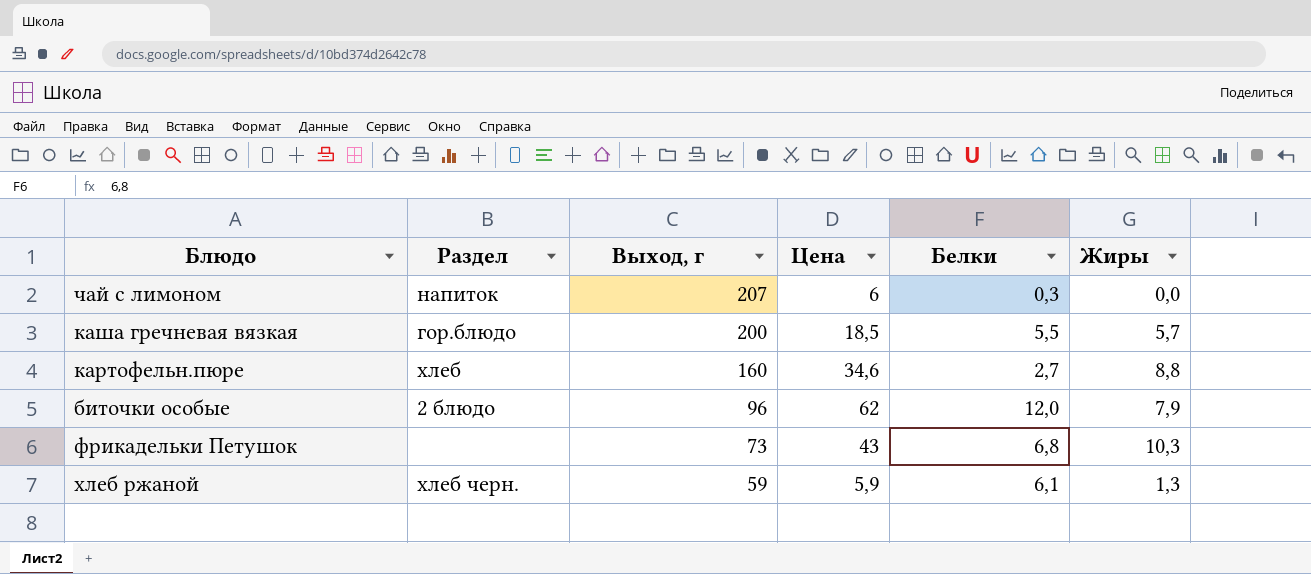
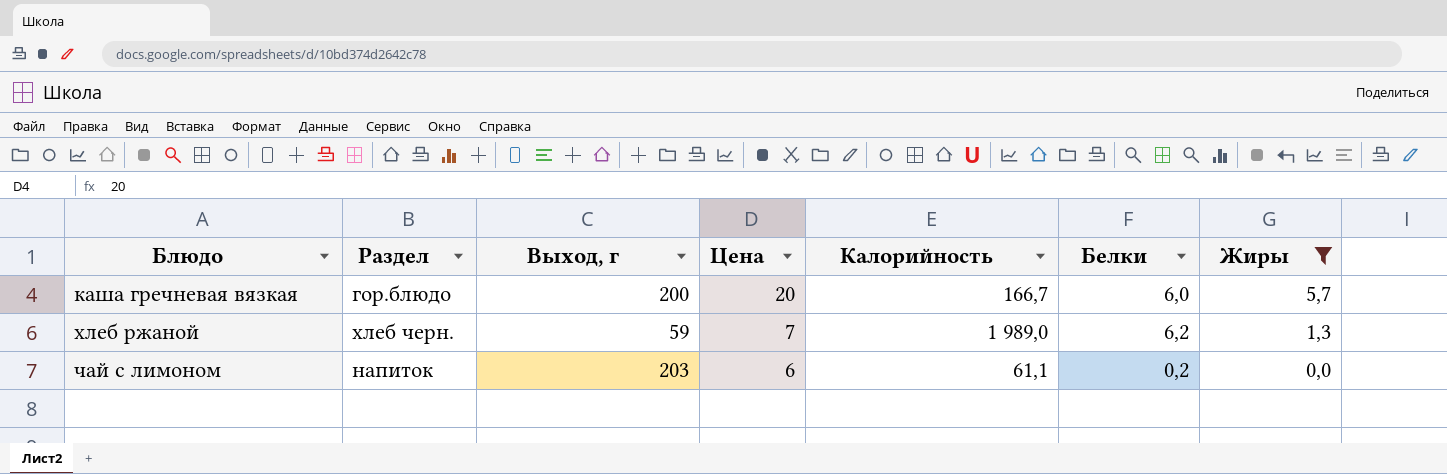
filter: none -> Жиры <= 5,7
row order: Выход, г descending -> Блюдо ascending
column Калорийность | position: none -> 5
каша гречневая вязкая | Цена: 18,5 -> 20
каша гречневая вязкая | Белки: 5,5 -> 6,0
хлеб ржаной | Цена: 5,9 -> 7
хлеб ржаной | Белки: 6,1 -> 6,2
чай с лимоном | Выход, г: 207 -> 203
чай с лимоном | Белки: 0,3 -> 0,2

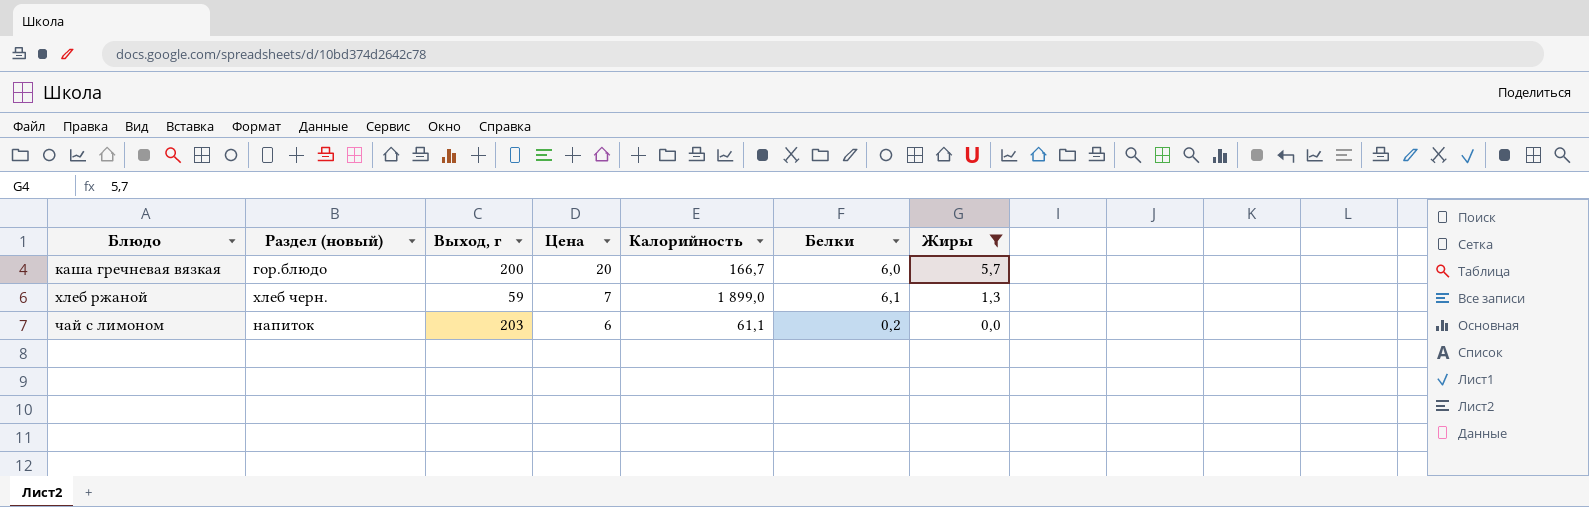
column name: Раздел -> Раздел (новый)
хлеб ржаной | Калорийность: 1 989,0 -> 1 899,0
хлеб ржаной | Белки: 6,2 -> 6,1

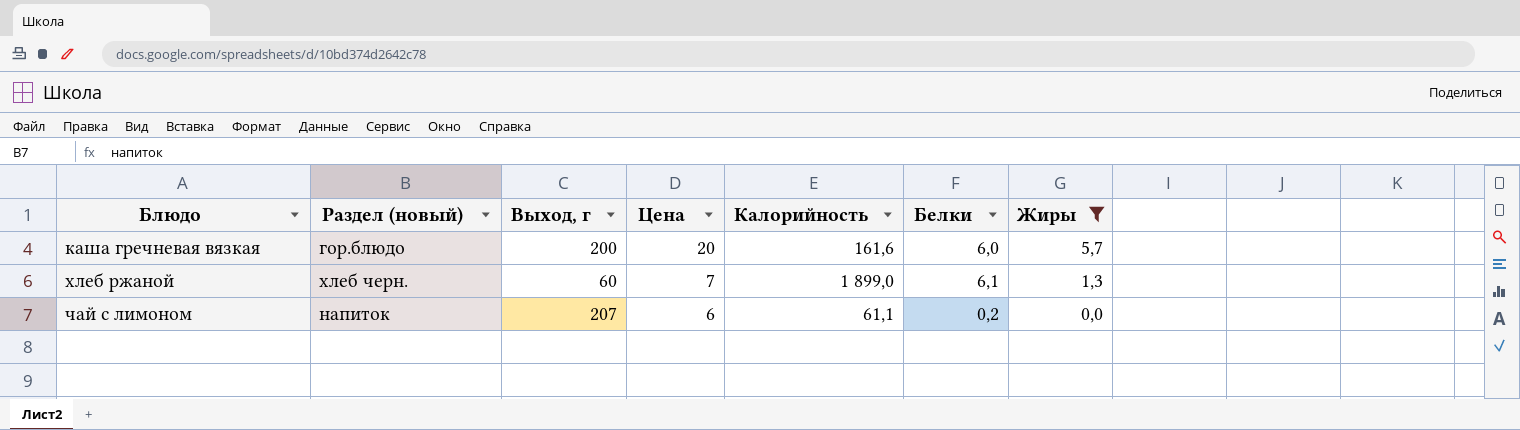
каша гречневая вязкая | Калорийность: 166,7 -> 161,6
хлеб ржаной | Выход, г: 59 -> 60
чай с лимоном | Выход, г: 203 -> 207

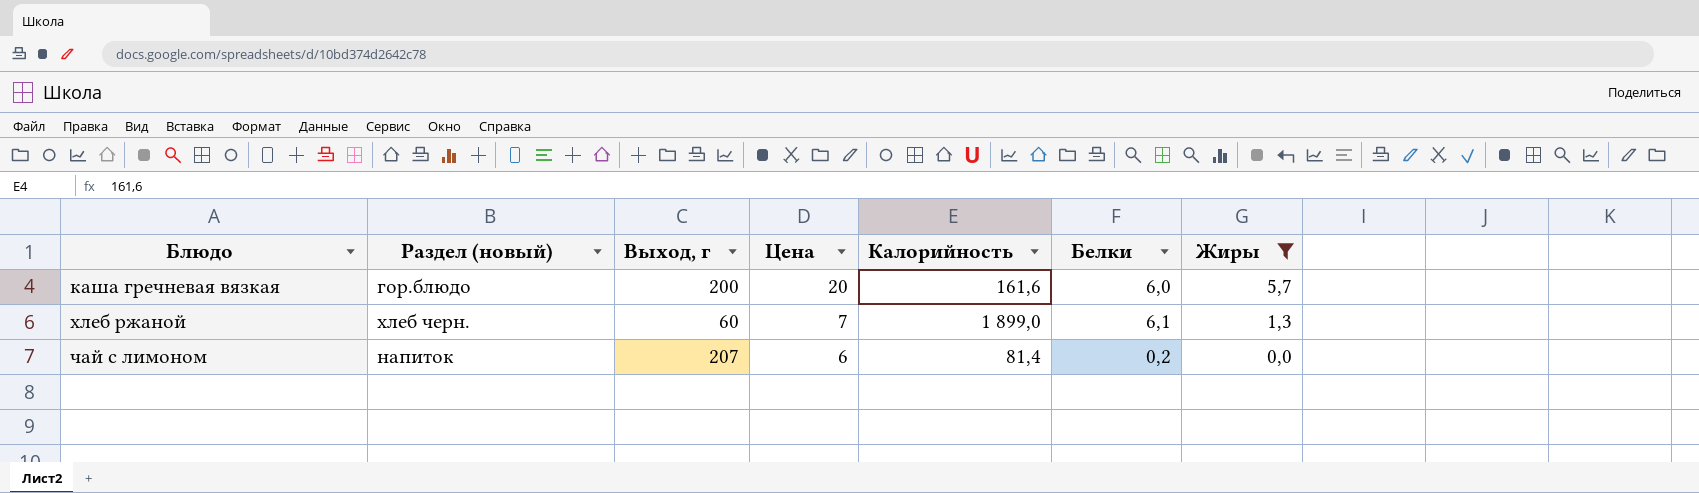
чай с лимоном | Калорийность: 61,1 -> 81,4

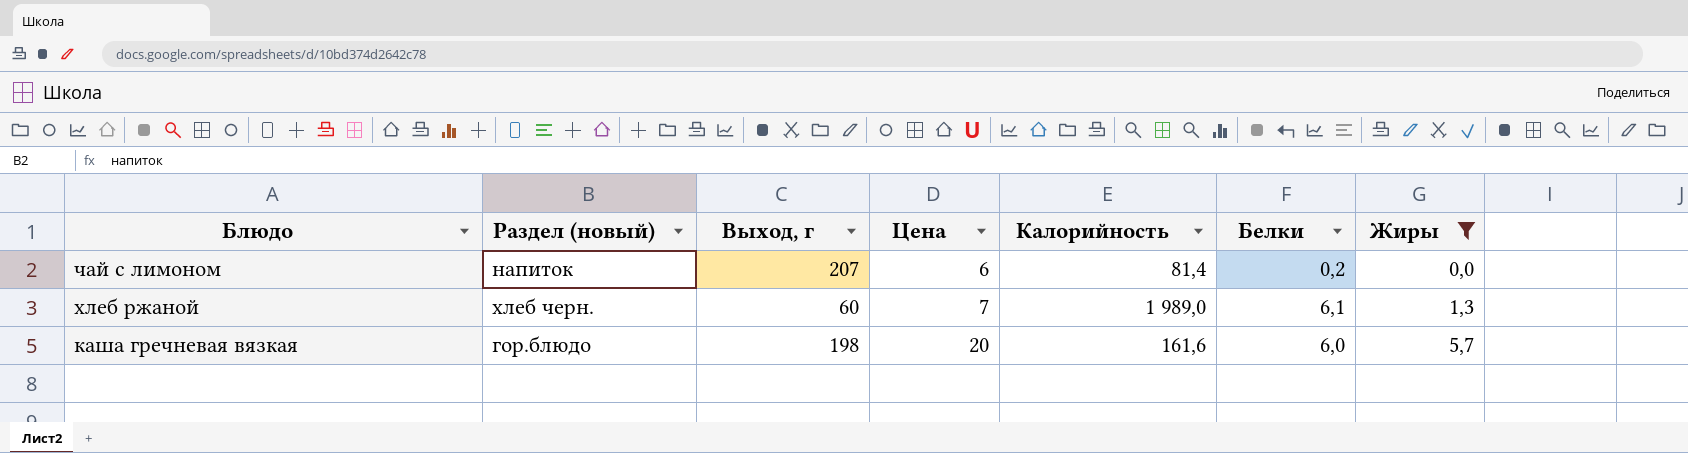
row order: Блюдо ascending -> Блюдо descending
хлеб ржаной | Калорийность: 1 899,0 -> 1 989,0
каша гречневая вязкая | Выход, г: 200 -> 198

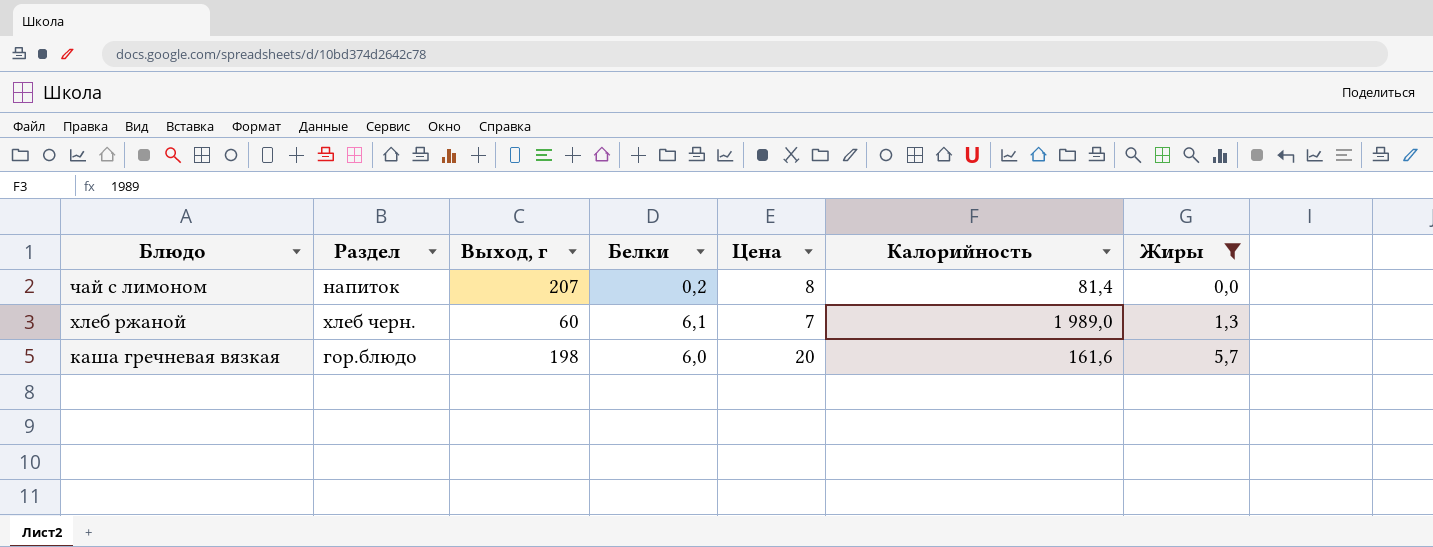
column name: Раздел (новый) -> Раздел
column Белки | position: 6 -> 4
чай с лимоном | Цена: 6 -> 8

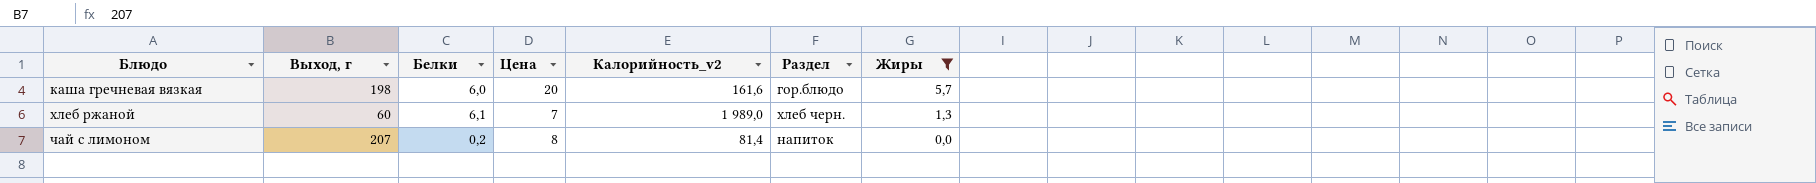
row order: Блюдо descending -> Блюдо ascending
column name: Калорийность -> Калорийность_v2
column Раздел | position: 2 -> 6

